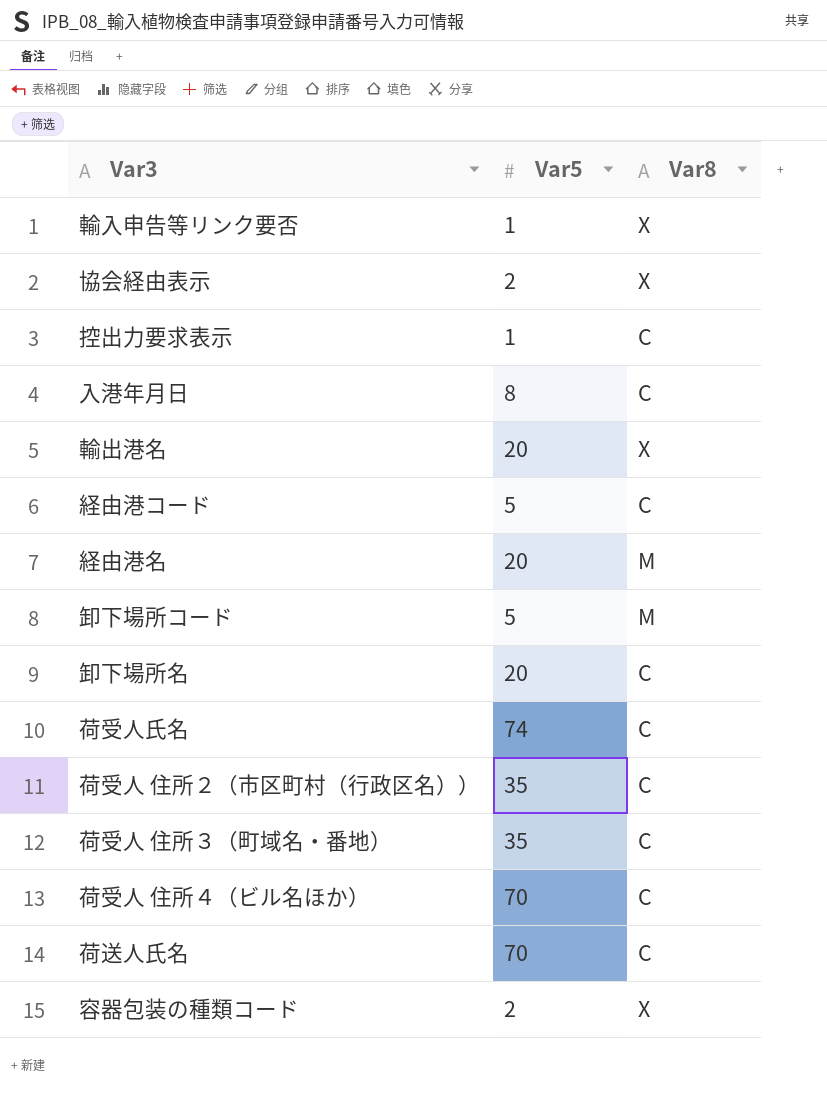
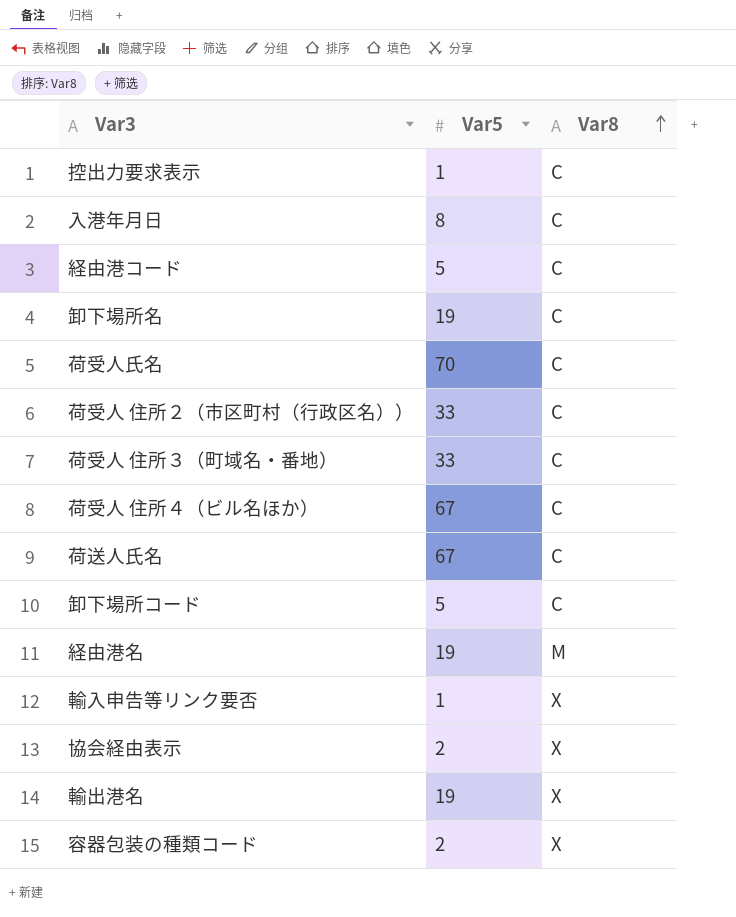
row order: none -> Var8 ascending
卸下場所名 | Var5: 20 -> 19
荷受人氏名 | Var5: 74 -> 70
荷受人 住所２（市区町村（行政区名）） | Var5: 35 -> 33
荷受人 住所３（町域名・番地） | Var5: 35 -> 33
荷受人 住所４（ビル名ほか） | Var5: 70 -> 67
荷送人氏名 | Var5: 70 -> 67
卸下場所コード | Var8: M -> C
経由港名 | Var5: 20 -> 19
輸出港名 | Var5: 20 -> 19

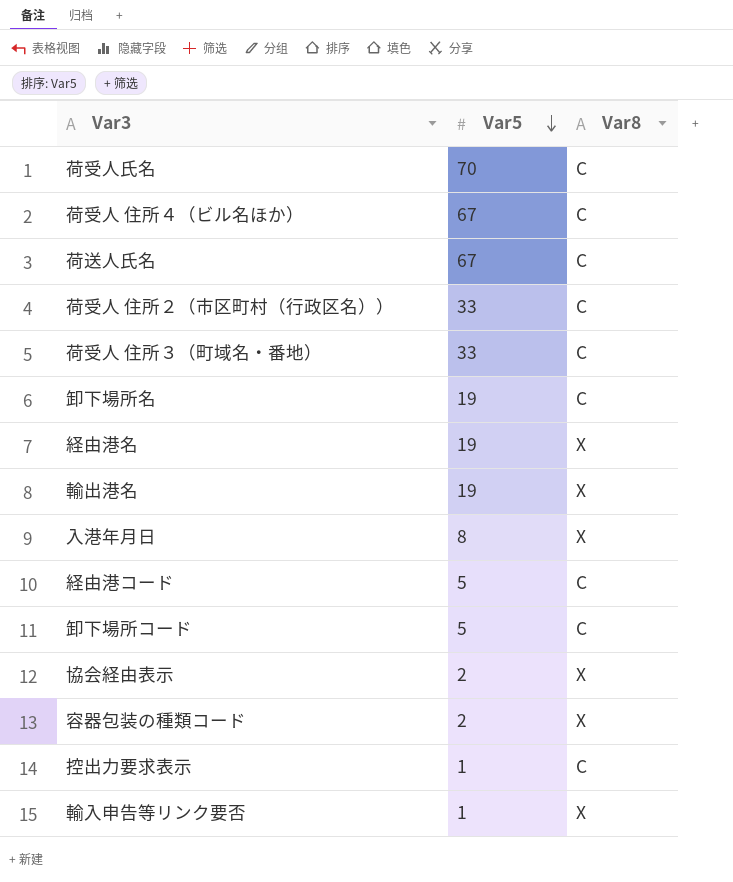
row order: Var8 ascending -> Var5 descending
経由港名 | Var8: M -> X
入港年月日 | Var8: C -> X

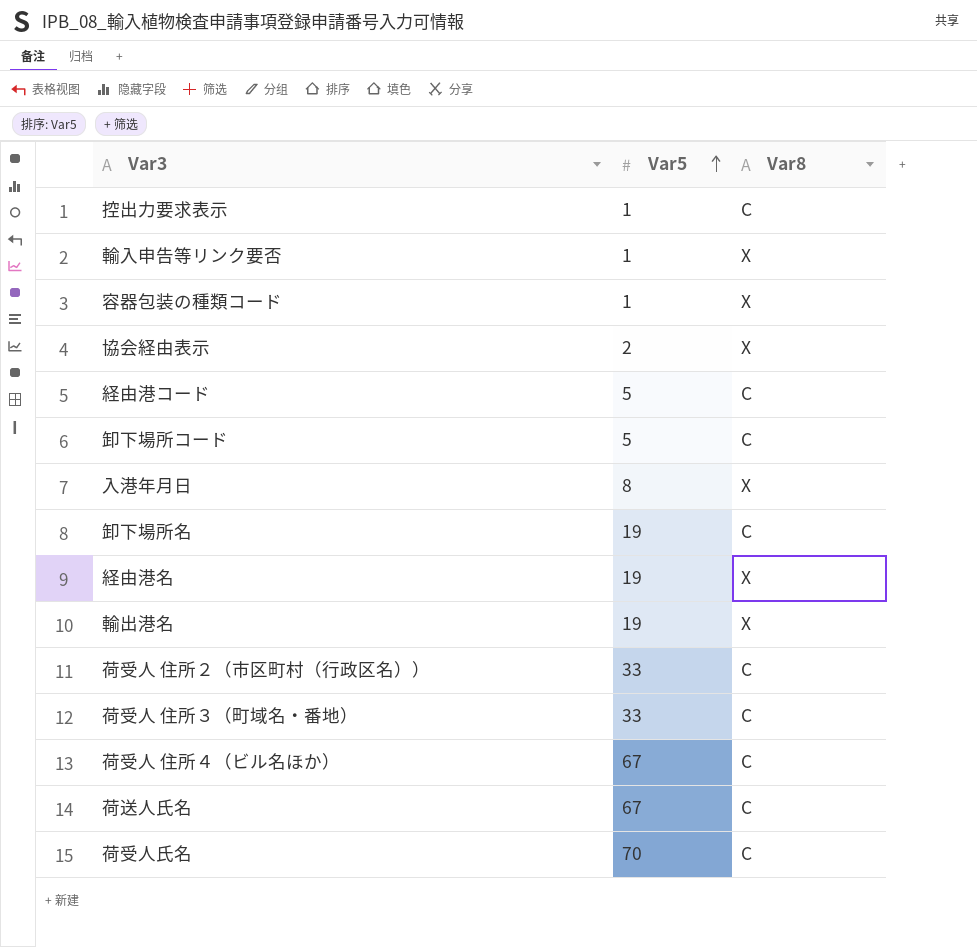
row order: Var5 descending -> Var5 ascending
容器包装の種類コード | Var5: 2 -> 1

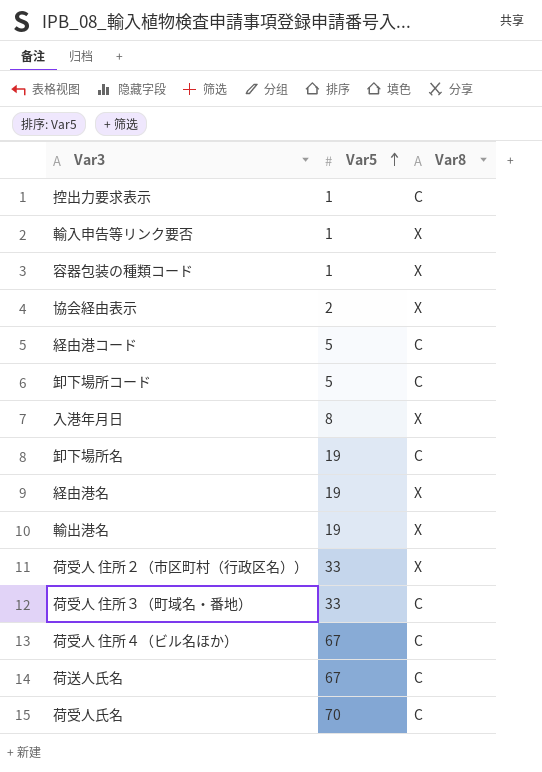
荷受人 住所２（市区町村（行政区名）） | Var8: C -> X

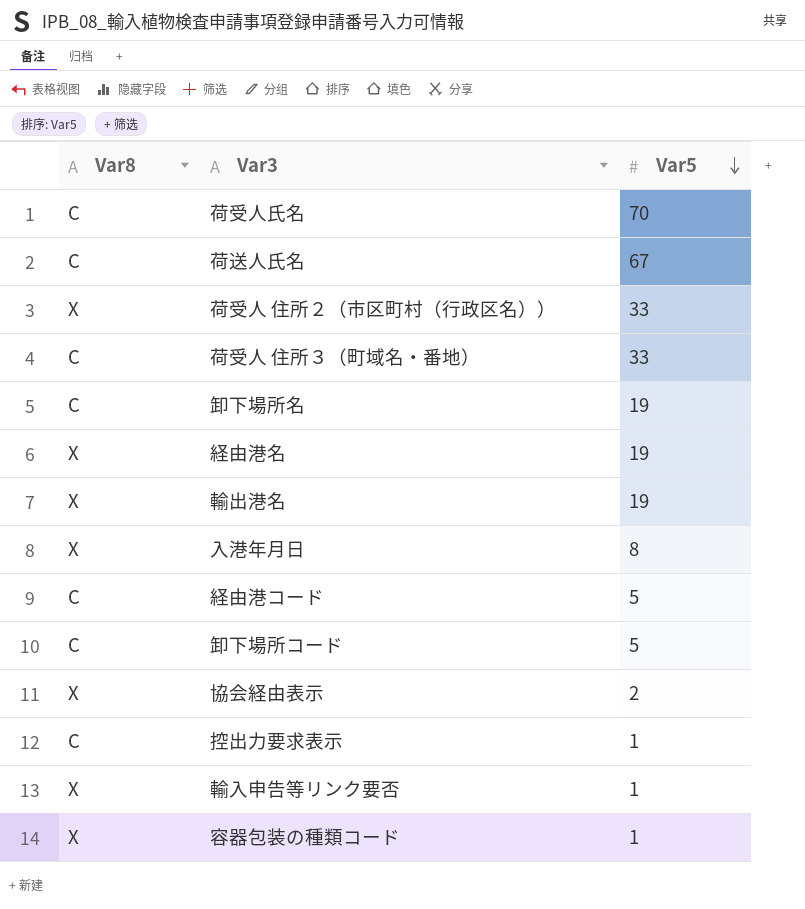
row order: Var5 ascending -> Var5 descending
column Var8 | position: 3 -> 1
row 荷受人 住所４（ビル名ほか）: 67 | C -> none

